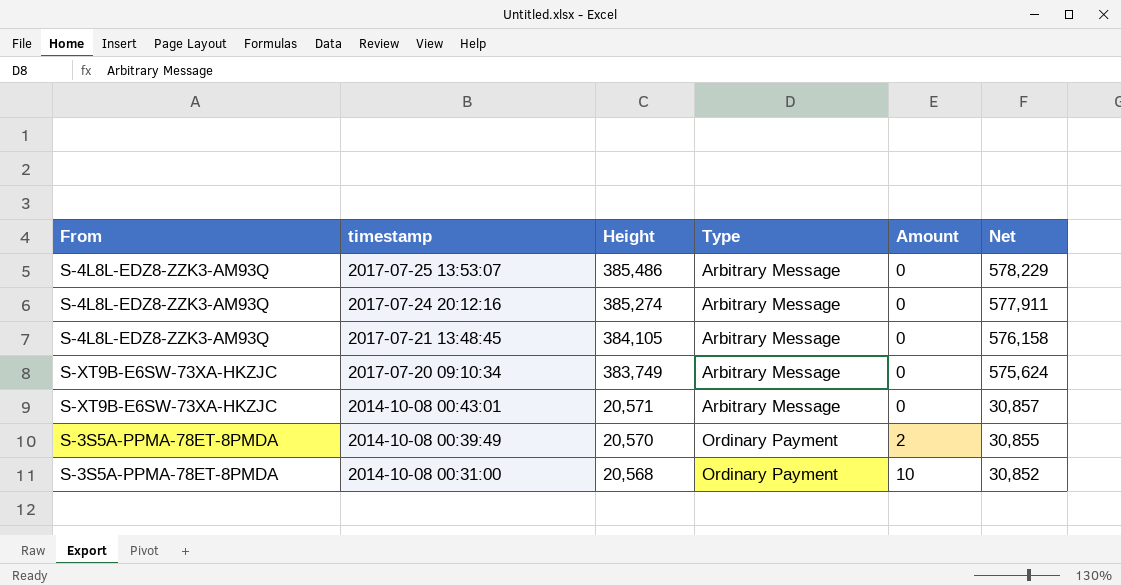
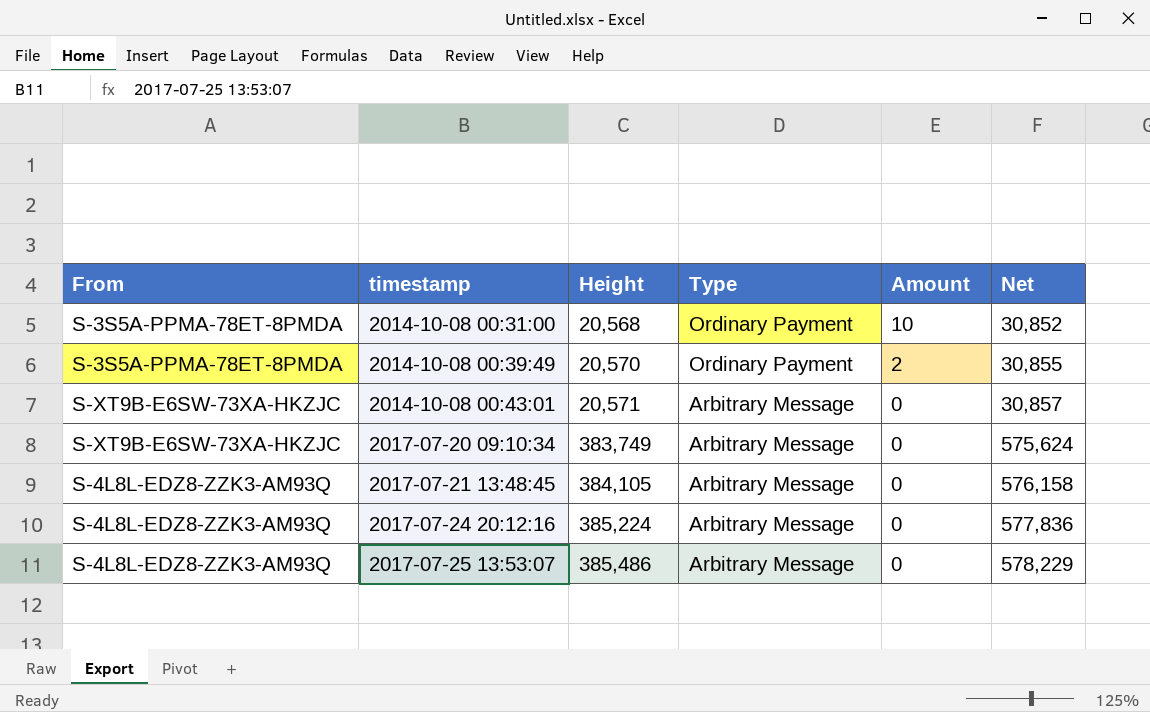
row order: timestamp descending -> timestamp ascending
2017-07-24 20:12:16 | Height: 385,274 -> 385,224
2017-07-24 20:12:16 | Net: 577,911 -> 577,836

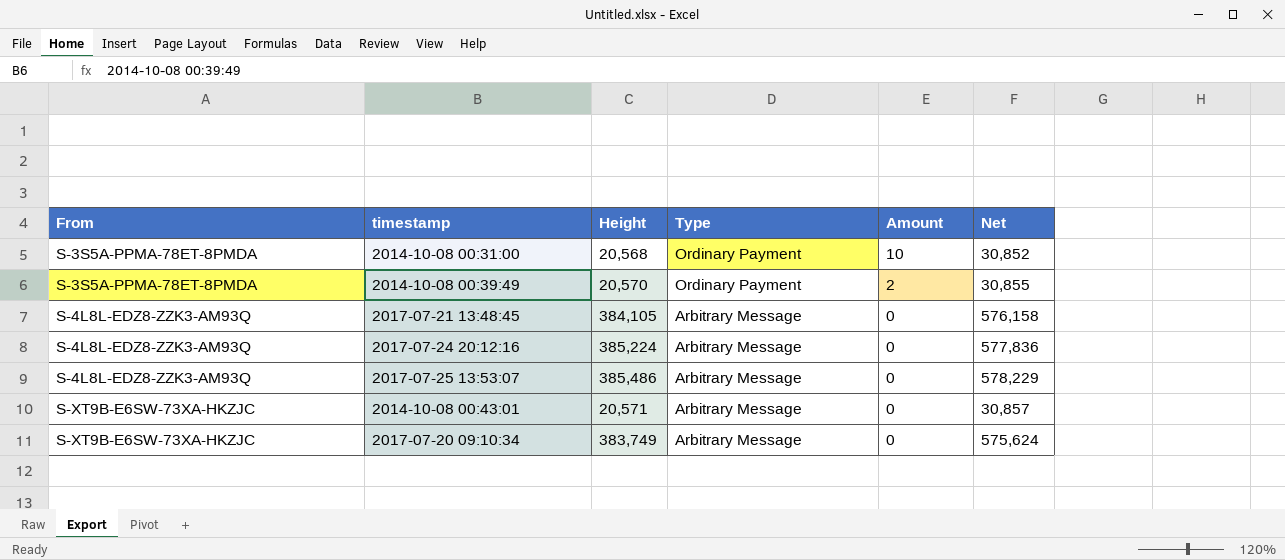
row order: timestamp ascending -> From ascending

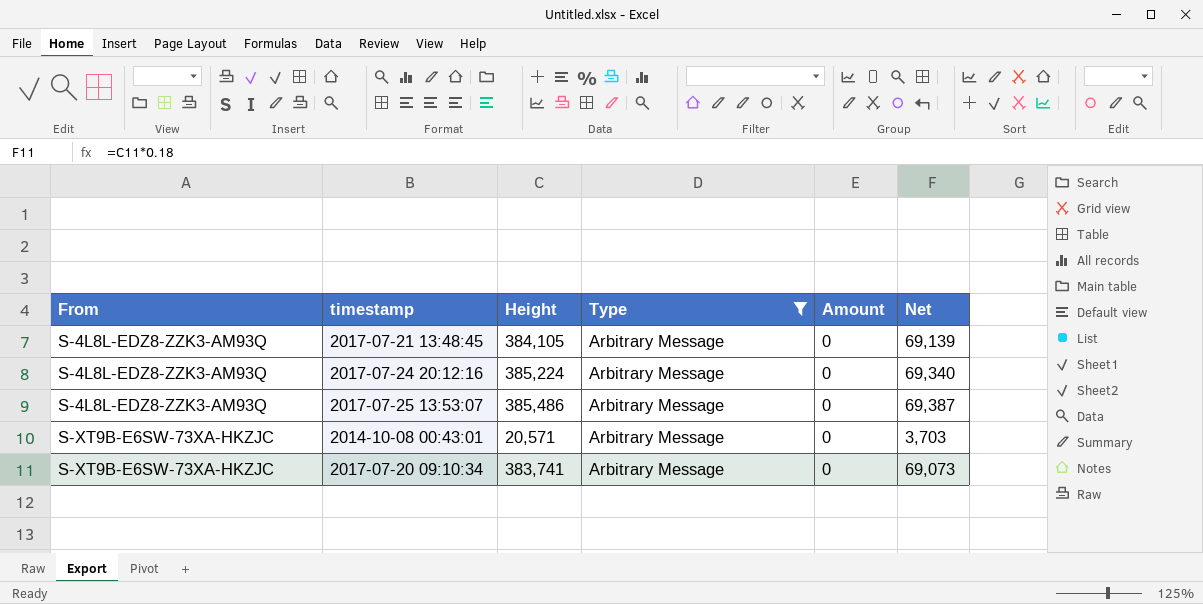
filter: none -> Type = Arbitrary Message
column Net | formula: [Height] * 1.5 -> [Height] * 0.18
2017-07-20 09:10:34 | Height: 383,749 -> 383,741

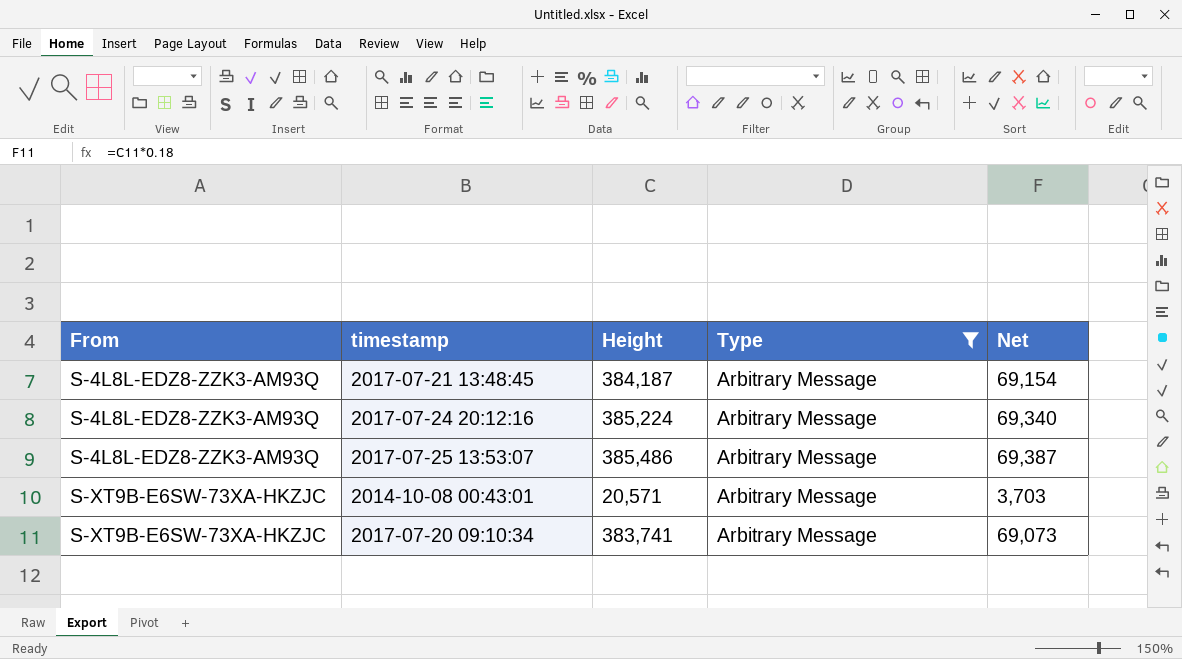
column Amount | position: 5 -> none
2017-07-21 13:48:45 | Height: 384,105 -> 384,187
2017-07-21 13:48:45 | Net: 69,139 -> 69,154

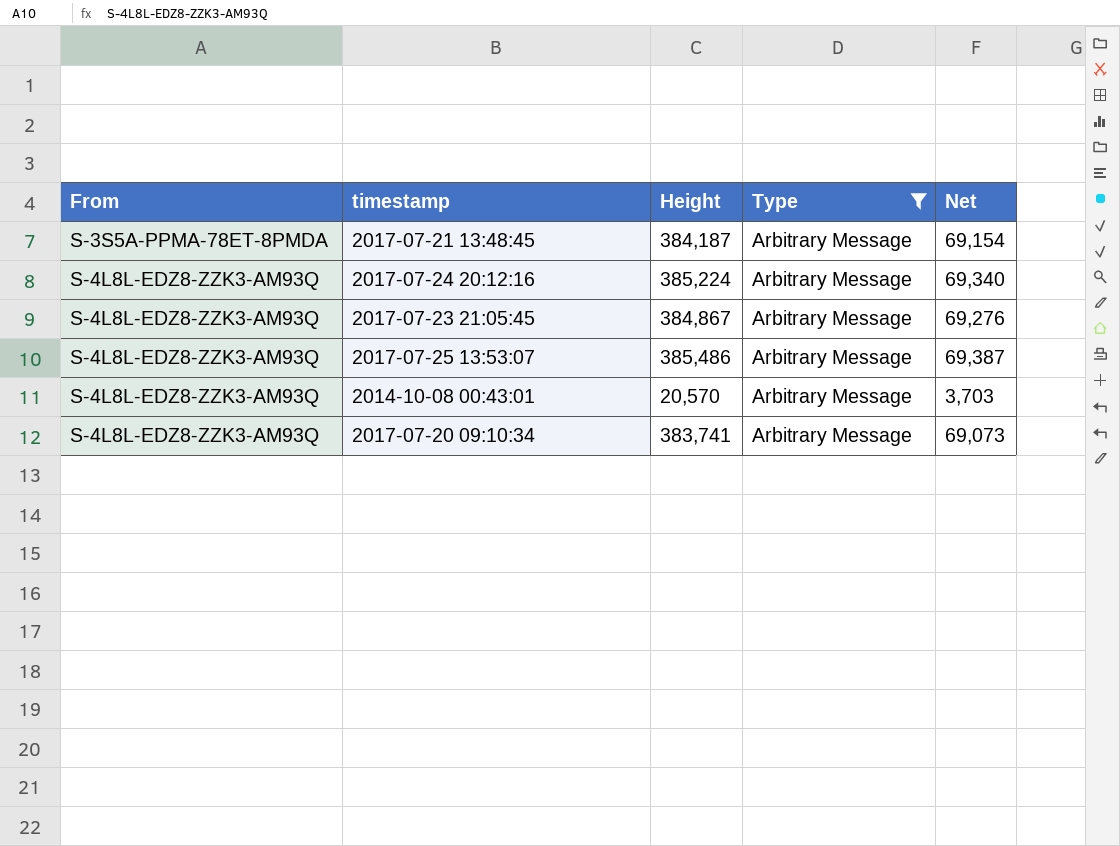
2017-07-21 13:48:45 | From: S-4L8L-EDZ8-ZZK3-AM93Q -> S-3S5A-PPMA-78ET-8PMDA
row 2017-07-23 21:05:45: none -> S-4L8L-EDZ8-ZZK3-AM93Q | 384,867 | Arbitrary Message | 69,276
2014-10-08 00:43:01 | From: S-XT9B-E6SW-73XA-HKZJC -> S-4L8L-EDZ8-ZZK3-AM93Q
2014-10-08 00:43:01 | Height: 20,571 -> 20,570
2017-07-20 09:10:34 | From: S-XT9B-E6SW-73XA-HKZJC -> S-4L8L-EDZ8-ZZK3-AM93Q

